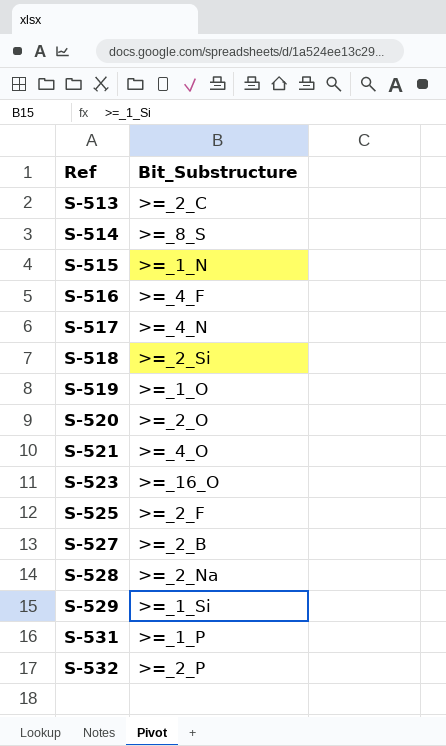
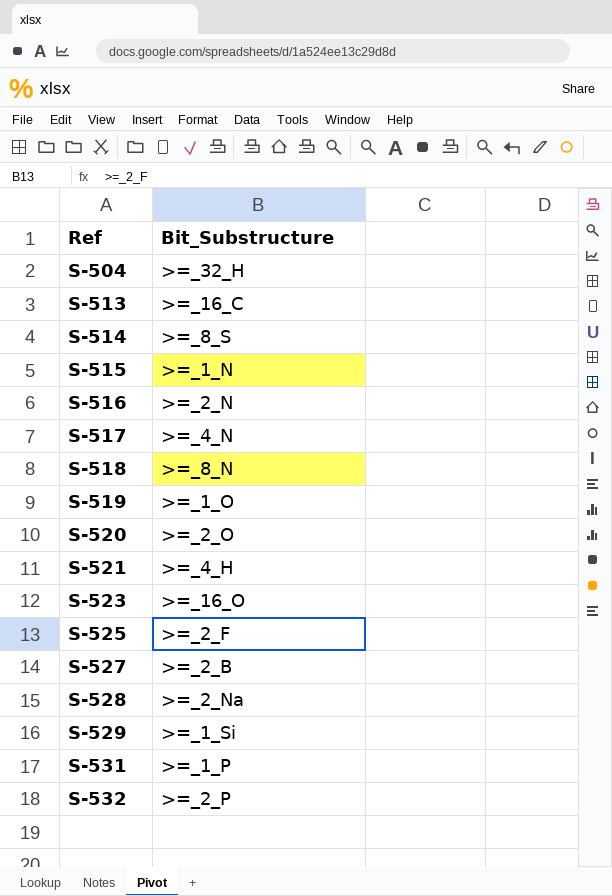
row S-504: none -> >=_32_H
S-513 | Bit_Substructure: >=_2_C -> >=_16_C
S-516 | Bit_Substructure: >=_4_F -> >=_2_N
S-518 | Bit_Substructure: >=_2_Si -> >=_8_N
S-521 | Bit_Substructure: >=_4_O -> >=_4_H

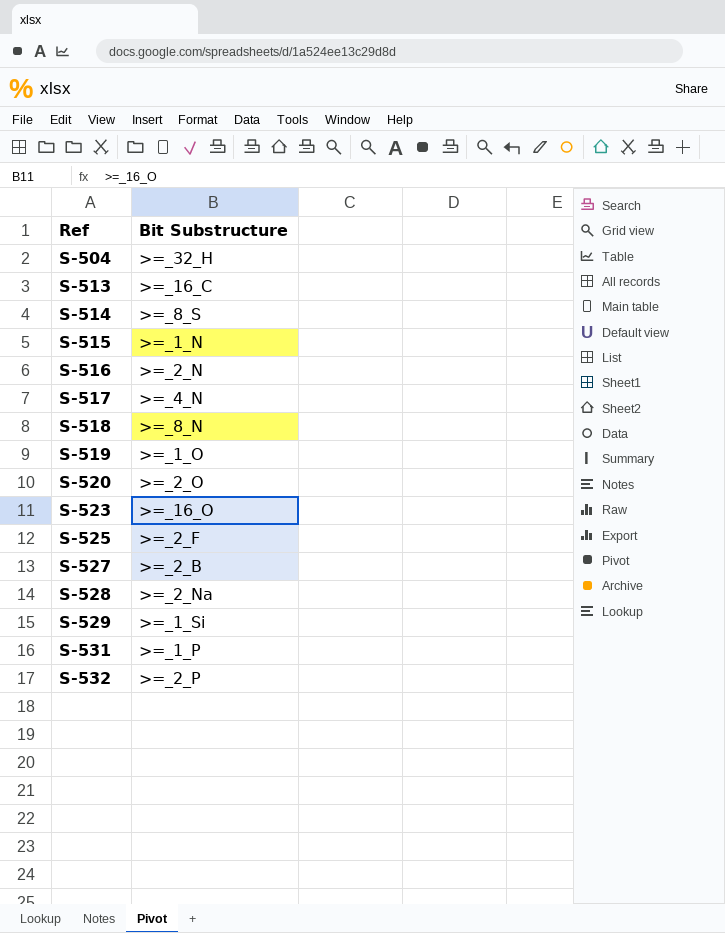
column name: Bit_Substructure -> Bit Substructure
row S-521: >=_4_H -> none

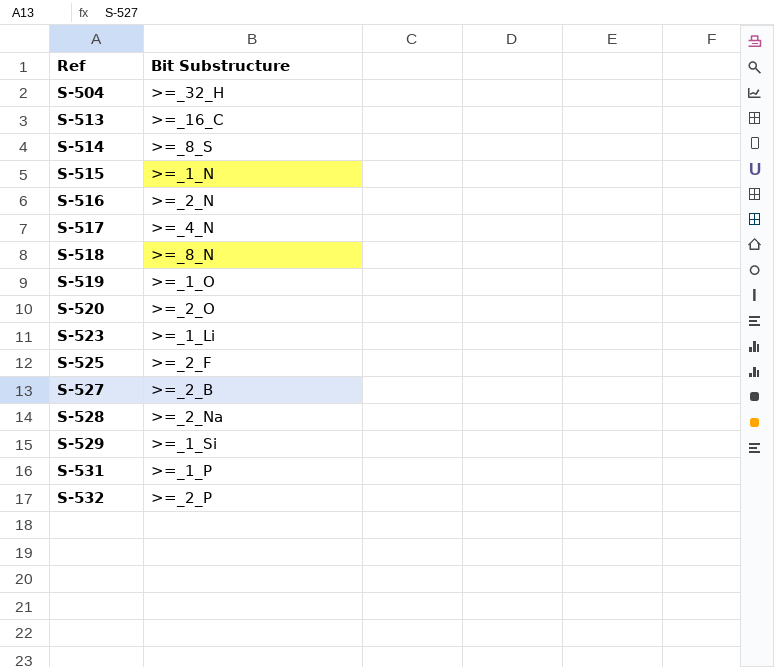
S-523 | Bit Substructure: >=_16_O -> >=_1_Li

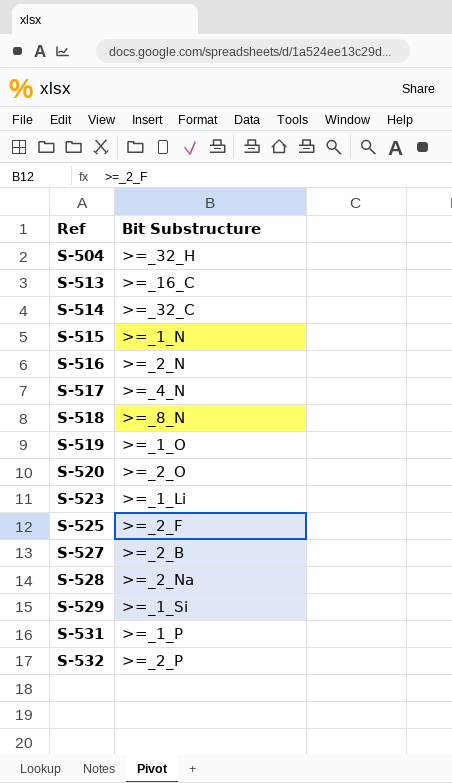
S-514 | Bit Substructure: >=_8_S -> >=_32_C

